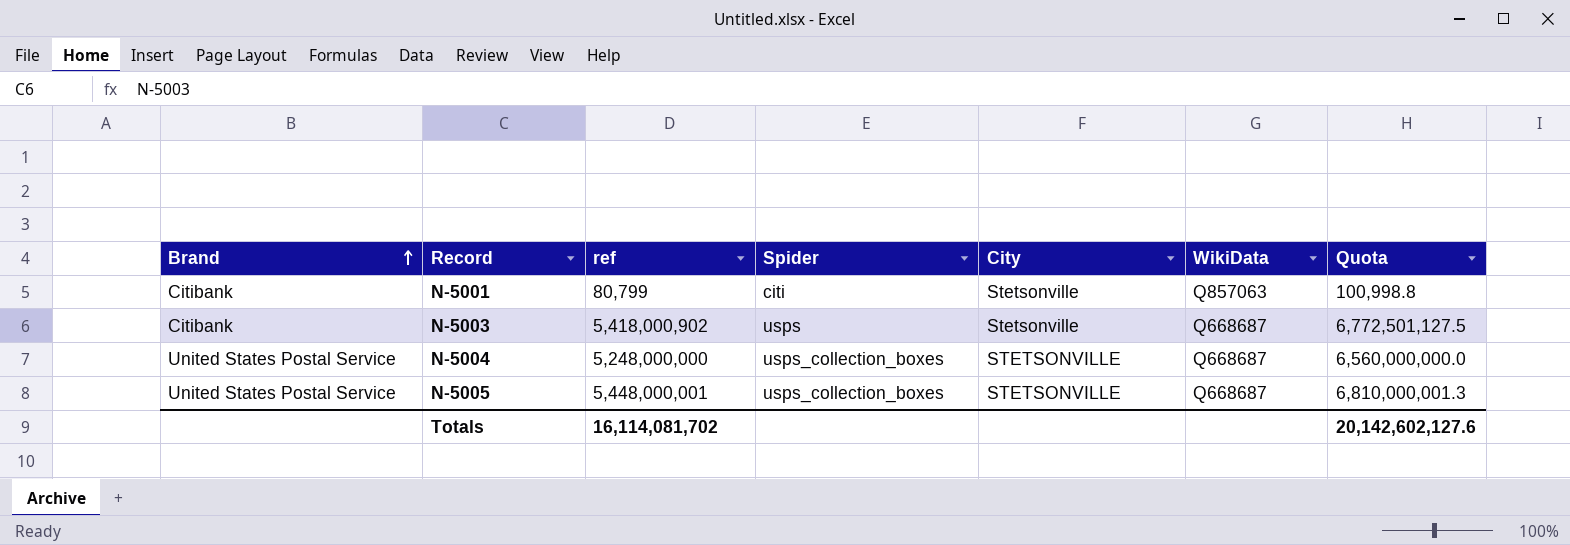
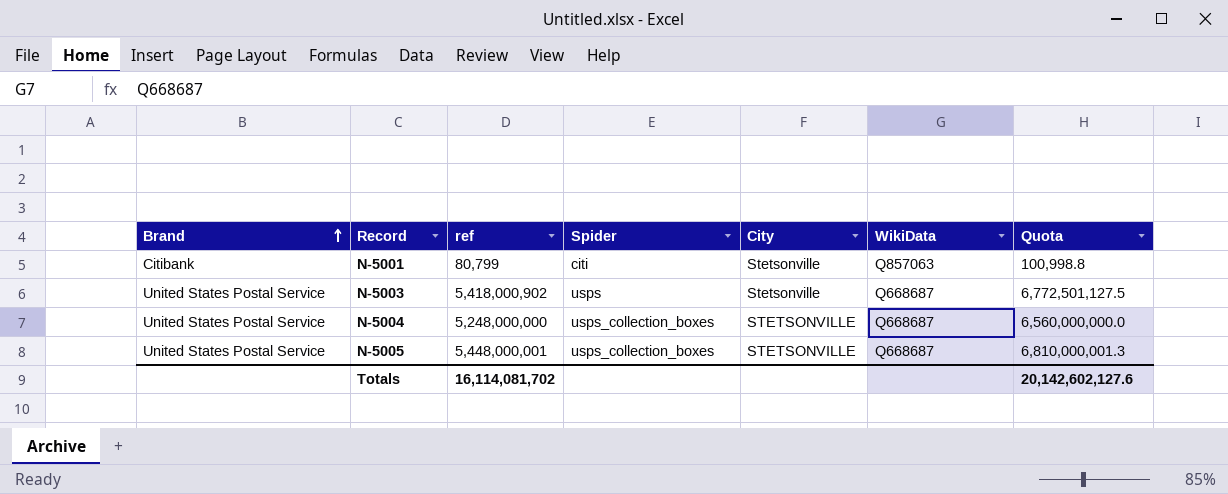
N-5003 | Brand: Citibank -> United States Postal Service

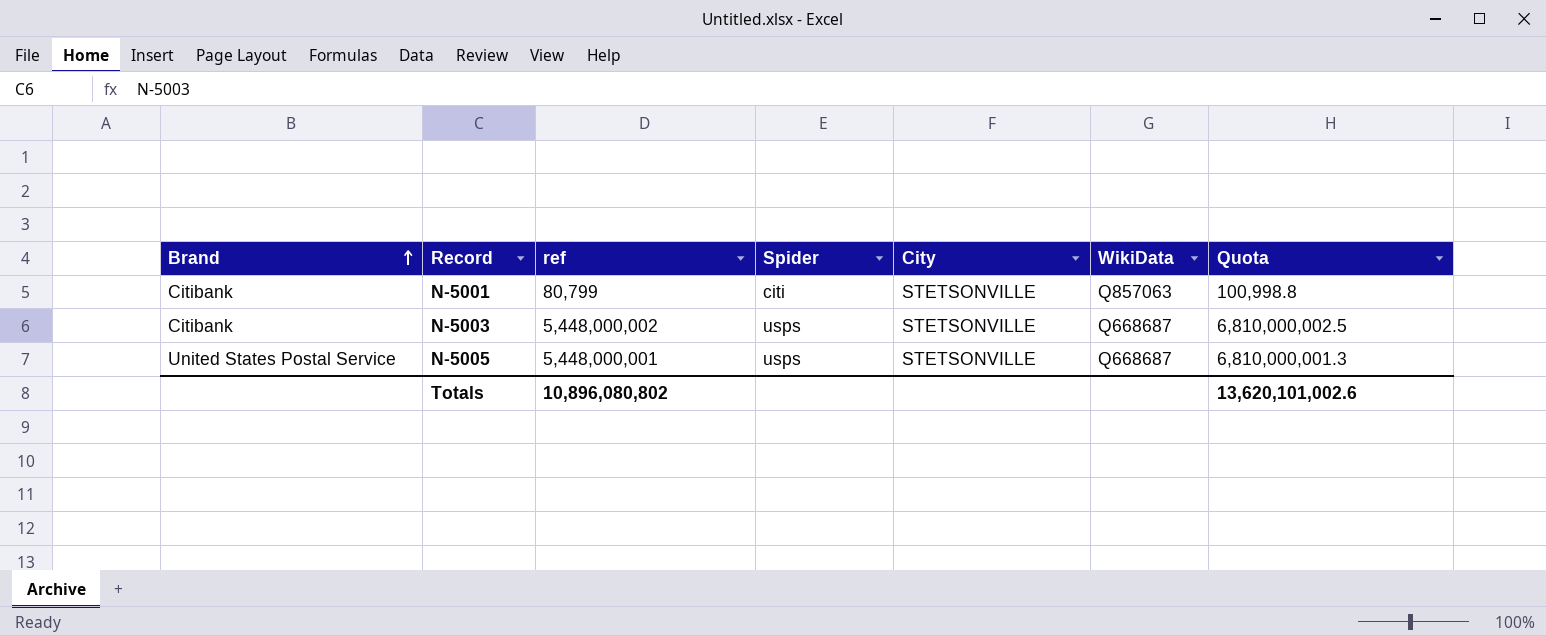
row N-5004: United States Postal Service | 5,248,000,000 | usps_collection_boxes | STETSONVILLE | Q668687 | 6,560,000,000.0 -> none
N-5001 | City: Stetsonville -> STETSONVILLE
N-5003 | Brand: United States Postal Service -> Citibank
N-5003 | ref: 5,418,000,902 -> 5,448,000,002
N-5003 | City: Stetsonville -> STETSONVILLE
N-5003 | Quota: 6,772,501,127.5 -> 6,810,000,002.5
N-5005 | Spider: usps_collection_boxes -> usps
Totals | ref: 16,114,081,702 -> 10,896,080,802
Totals | Quota: 20,142,602,127.6 -> 13,620,101,002.6

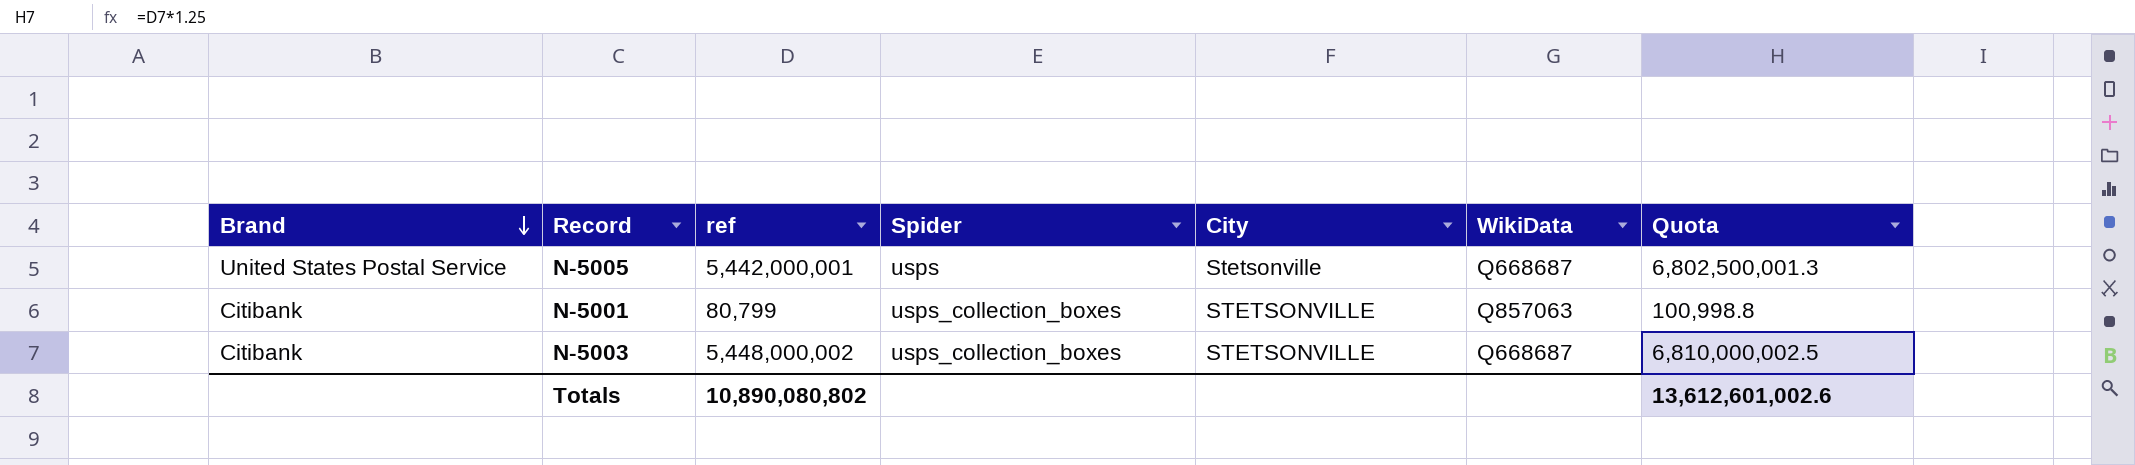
row order: Brand ascending -> Brand descending
N-5005 | ref: 5,448,000,001 -> 5,442,000,001
N-5005 | City: STETSONVILLE -> Stetsonville
N-5005 | Quota: 6,810,000,001.3 -> 6,802,500,001.3
N-5001 | Spider: citi -> usps_collection_boxes
N-5003 | Spider: usps -> usps_collection_boxes
Totals | ref: 10,896,080,802 -> 10,890,080,802
Totals | Quota: 13,620,101,002.6 -> 13,612,601,002.6

